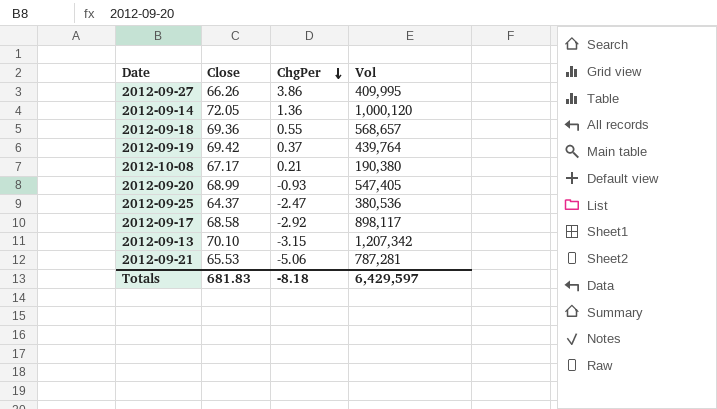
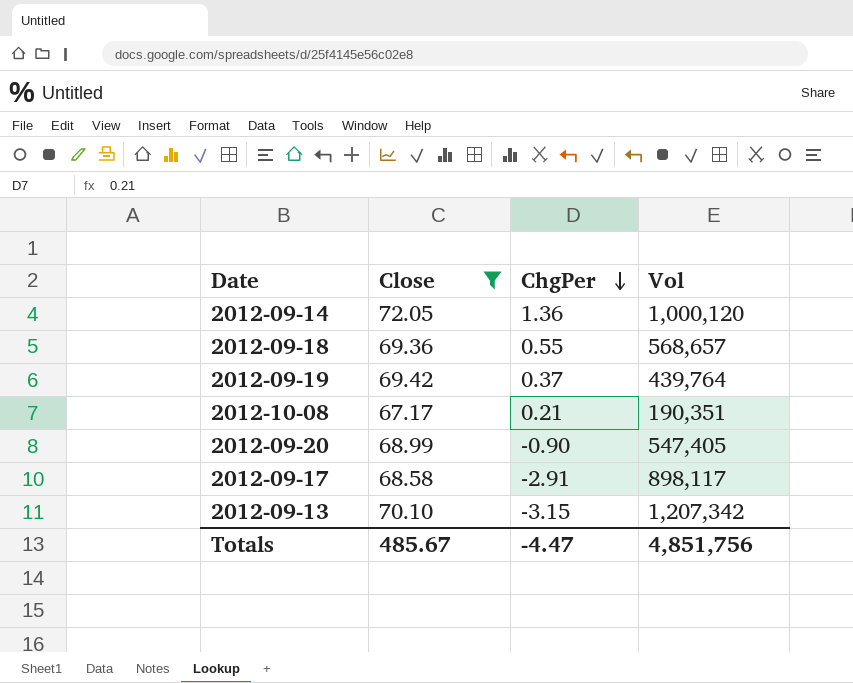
filter: none -> Close >= 67.17
2012-10-08 | Vol: 190,380 -> 190,351
2012-09-20 | ChgPer: -0.93 -> -0.90
2012-09-17 | ChgPer: -2.92 -> -2.91
Totals | Close: 681.83 -> 485.67
Totals | ChgPer: -8.18 -> -4.47
Totals | Vol: 6,429,597 -> 4,851,756

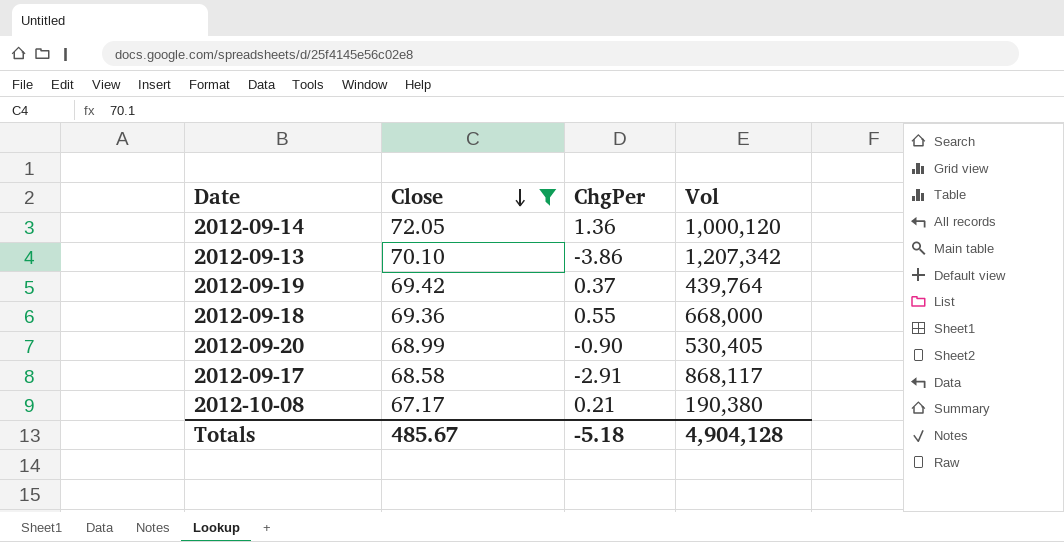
row order: ChgPer descending -> Close descending
2012-09-13 | ChgPer: -3.15 -> -3.86
2012-09-18 | Vol: 568,657 -> 668,000
2012-09-20 | Vol: 547,405 -> 530,405
2012-09-17 | Vol: 898,117 -> 868,117
2012-10-08 | Vol: 190,351 -> 190,380
Totals | ChgPer: -4.47 -> -5.18
Totals | Vol: 4,851,756 -> 4,904,128

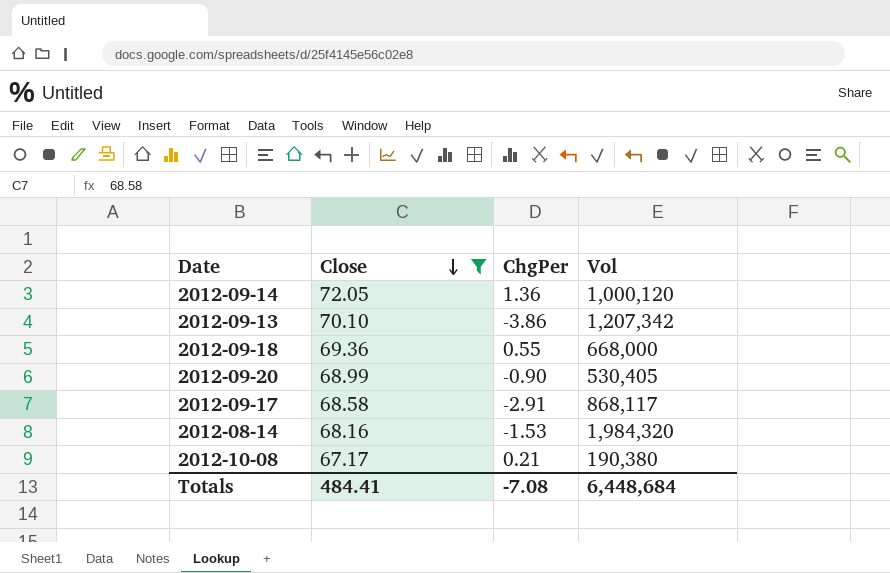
row 2012-09-19: 69.42 | 0.37 | 439,764 -> none
row 2012-08-14: none -> 68.16 | -1.53 | 1,984,320
Totals | Close: 485.67 -> 484.41
Totals | ChgPer: -5.18 -> -7.08
Totals | Vol: 4,904,128 -> 6,448,684

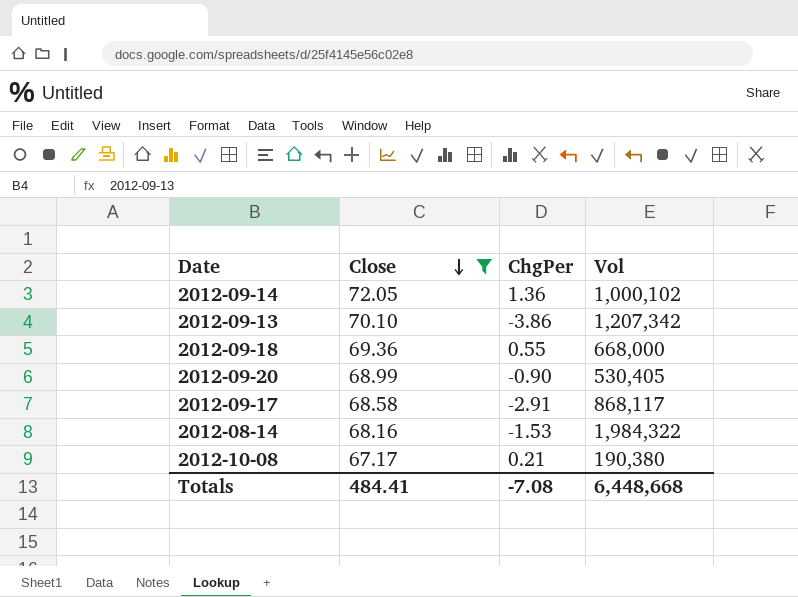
2012-09-14 | Vol: 1,000,120 -> 1,000,102
2012-08-14 | Vol: 1,984,320 -> 1,984,322
Totals | Vol: 6,448,684 -> 6,448,668

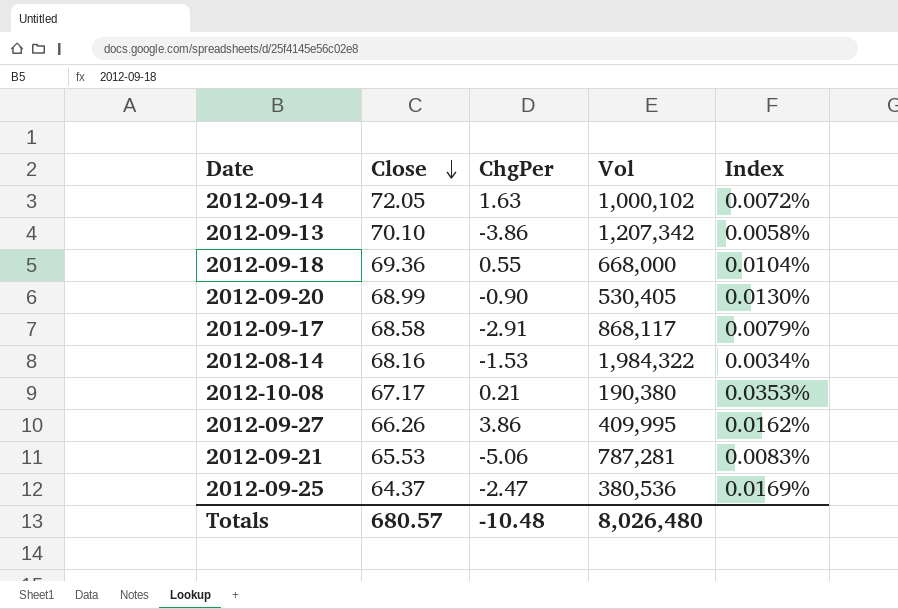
filter: Close >= 67.17 -> none
column Index | formula: none -> [Close] / [Vol]
2012-09-14 | ChgPer: 1.36 -> 1.63
Totals | Close: 484.41 -> 680.57
Totals | ChgPer: -7.08 -> -10.48
Totals | Vol: 6,448,668 -> 8,026,480

